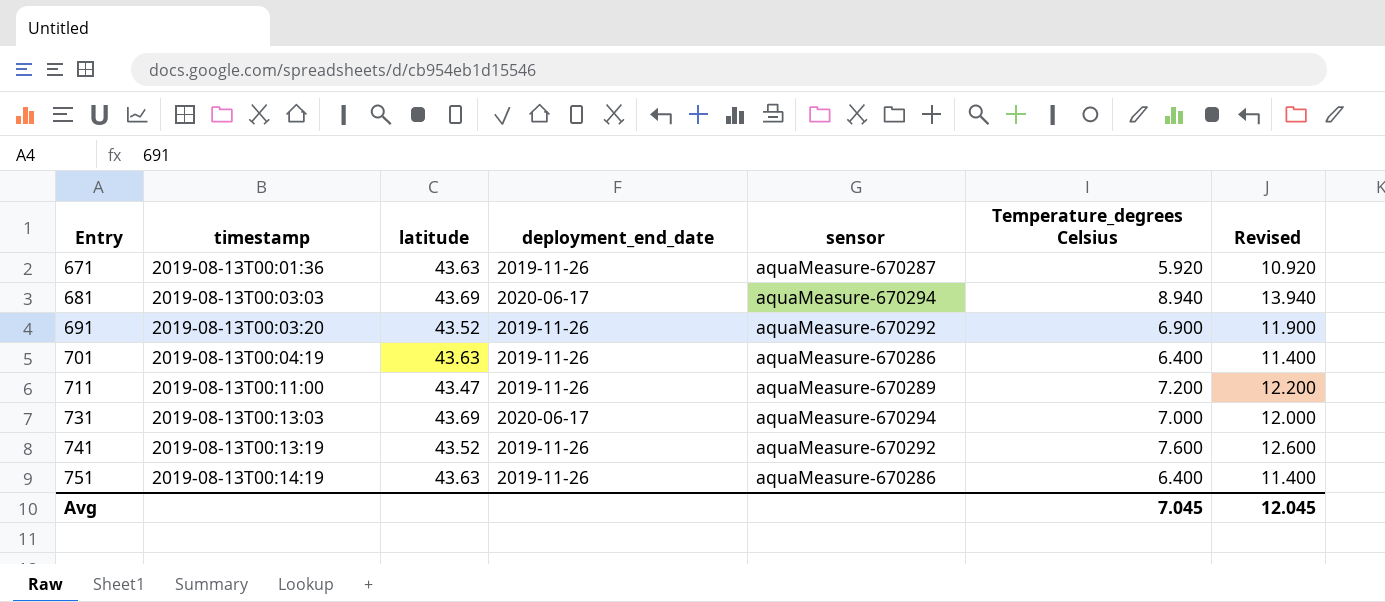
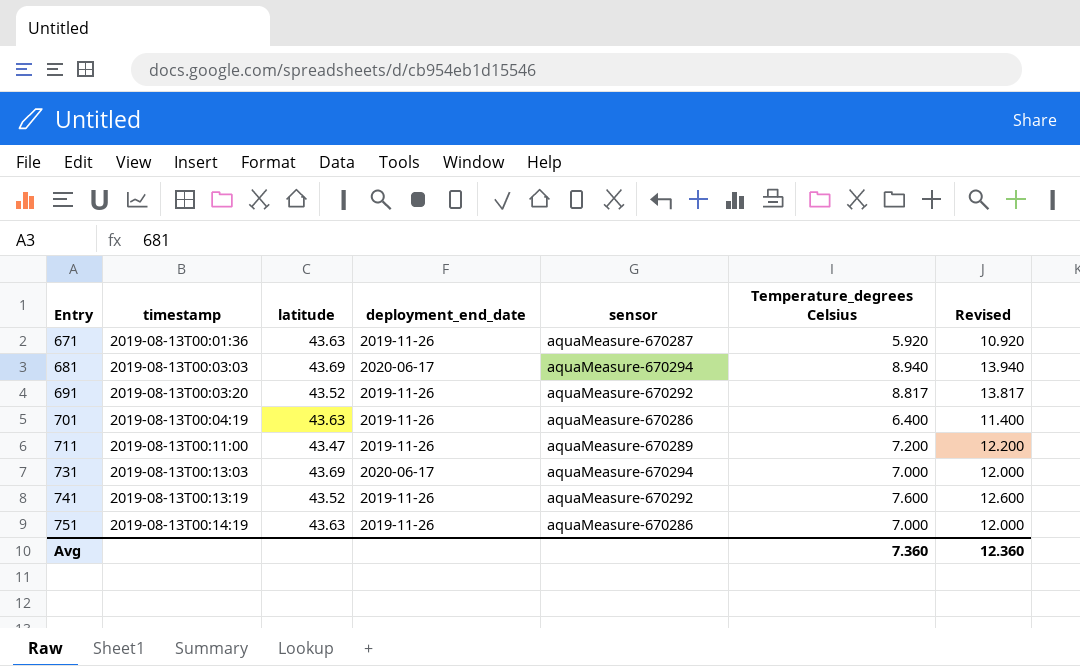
691 | Temperature_degrees Celsius: 6.900 -> 8.817
691 | Revised: 11.900 -> 13.817
751 | Temperature_degrees Celsius: 6.400 -> 7.000
751 | Revised: 11.400 -> 12.000
Avg | Temperature_degrees Celsius: 7.045 -> 7.360
Avg | Revised: 12.045 -> 12.360

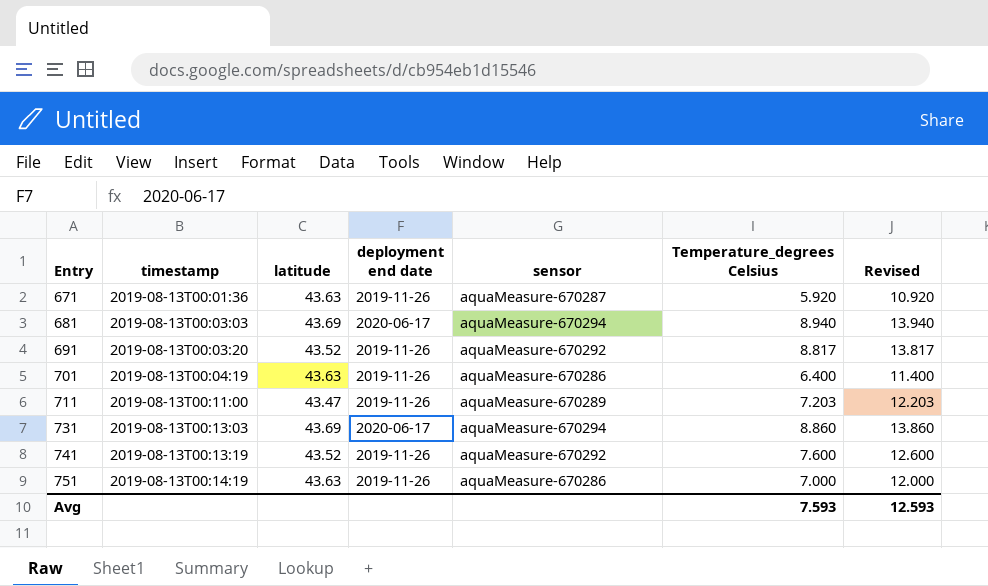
column name: deployment_end_date -> deployment end date
711 | Temperature_degrees Celsius: 7.200 -> 7.203
711 | Revised: 12.200 -> 12.203
731 | Temperature_degrees Celsius: 7.000 -> 8.860
731 | Revised: 12.000 -> 13.860
Avg | Temperature_degrees Celsius: 7.360 -> 7.593
Avg | Revised: 12.360 -> 12.593

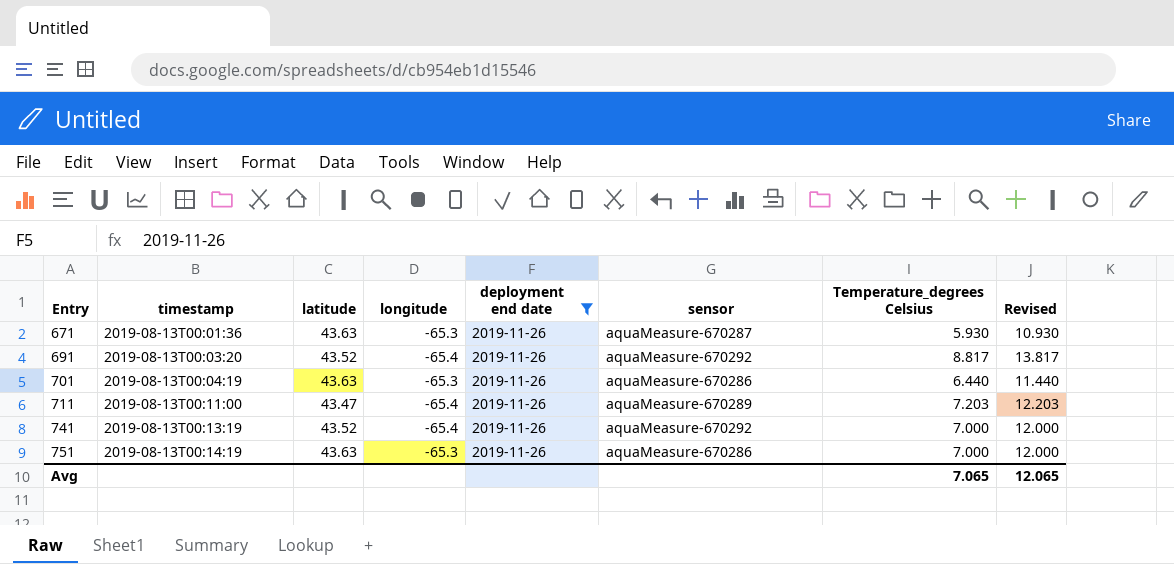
filter: none -> deployment end date = 2019-11-26
column longitude | position: none -> 4
671 | Temperature_degrees Celsius: 5.920 -> 5.930
671 | Revised: 10.920 -> 10.930
701 | Temperature_degrees Celsius: 6.400 -> 6.440
701 | Revised: 11.400 -> 11.440
741 | Temperature_degrees Celsius: 7.600 -> 7.000
741 | Revised: 12.600 -> 12.000
Avg | Temperature_degrees Celsius: 7.593 -> 7.065
Avg | Revised: 12.593 -> 12.065

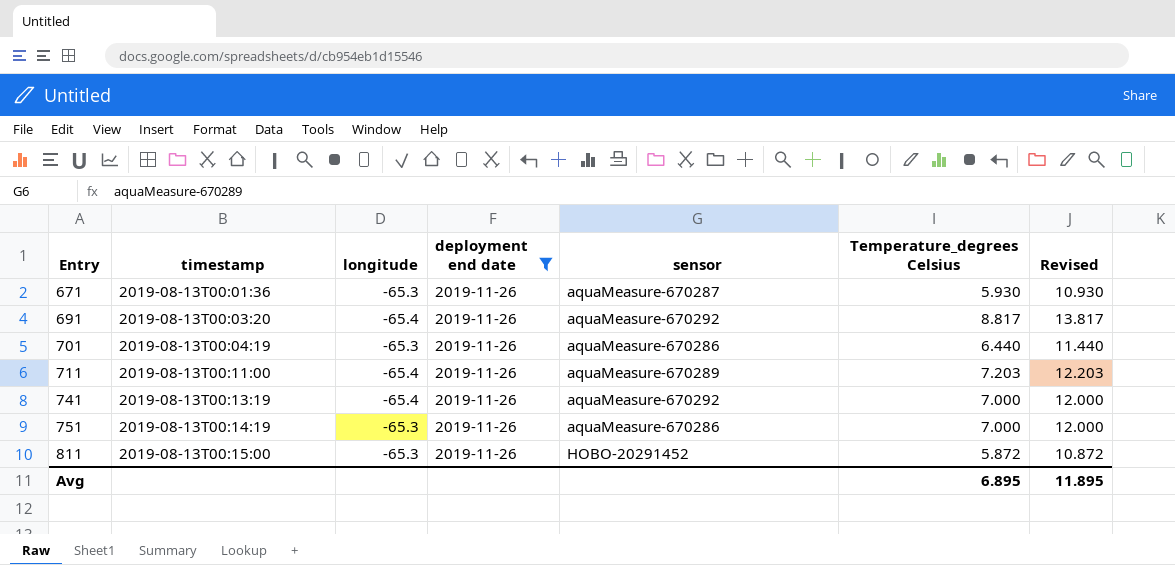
column latitude | position: 3 -> none
row 811: none -> 2019-08-13T00:15:00 | -65.3 | 2019-11-26 | HOBO-20291452 | 5.872 | 10.872
Avg | Temperature_degrees Celsius: 7.065 -> 6.895
Avg | Revised: 12.065 -> 11.895

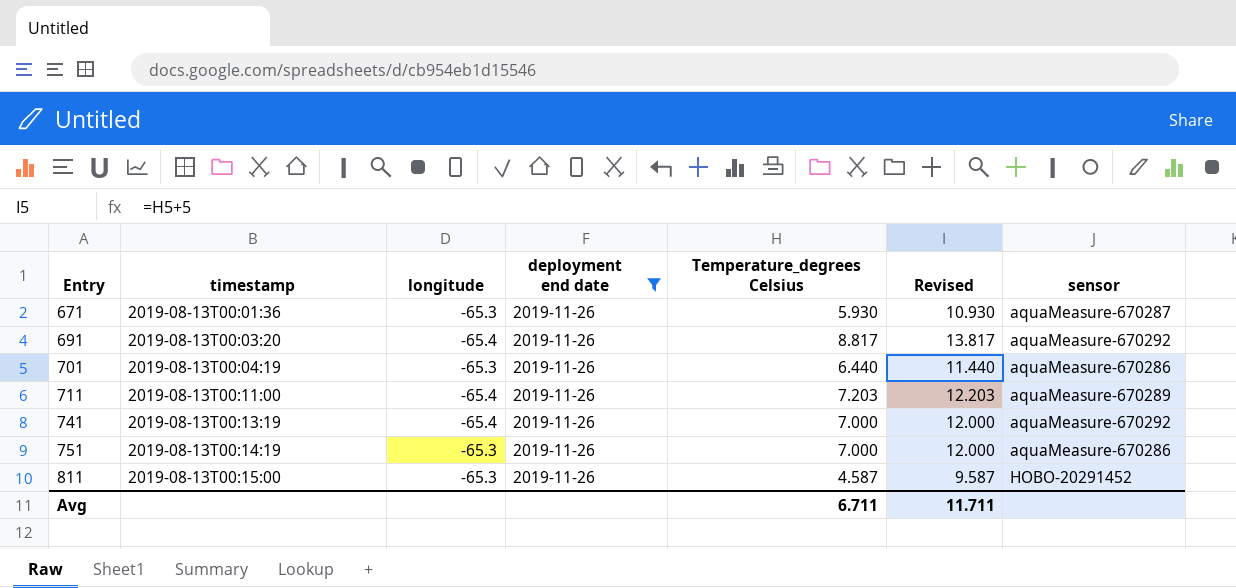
column sensor | position: 5 -> 7
811 | Temperature_degrees Celsius: 5.872 -> 4.587
811 | Revised: 10.872 -> 9.587
Avg | Temperature_degrees Celsius: 6.895 -> 6.711
Avg | Revised: 11.895 -> 11.711

